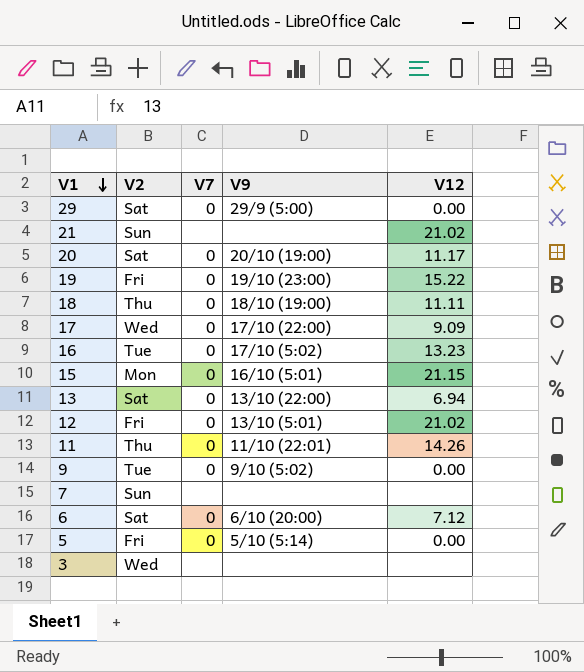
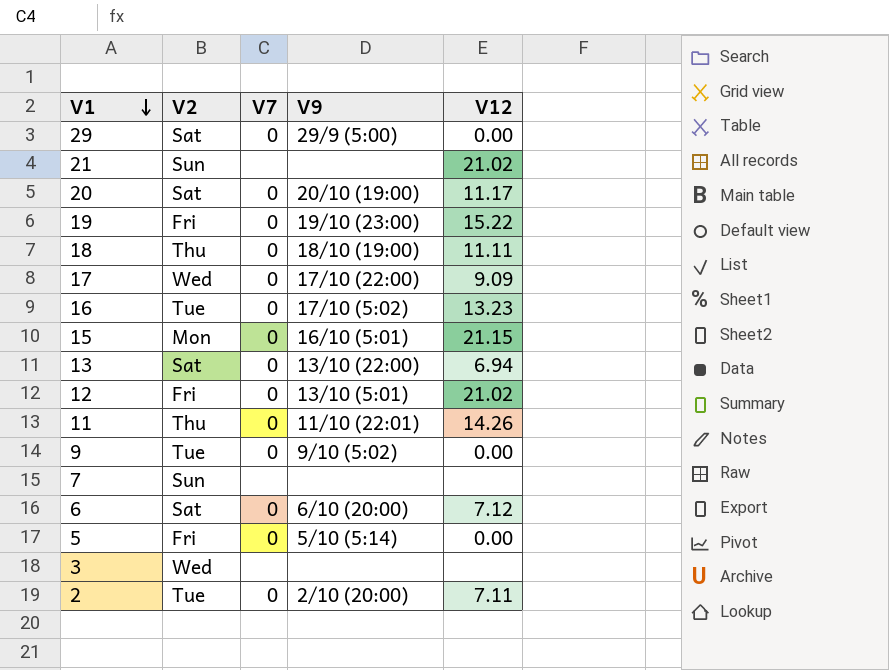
row 2: none -> Tue | 0 | 2/10 (20:00) | 7.11

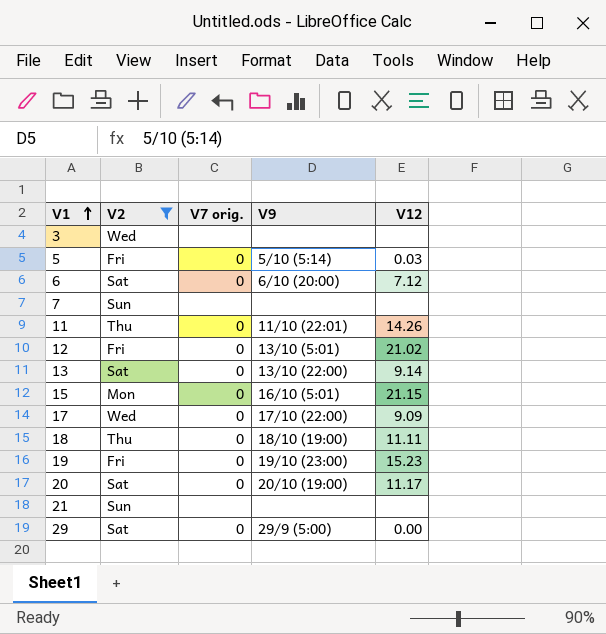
filter: none -> V2 != Tue
row order: V1 descending -> V1 ascending
column name: V7 -> V7 orig.
5 | V12: 0.00 -> 0.03
13 | V12: 6.94 -> 9.14
19 | V12: 15.22 -> 15.23
21 | V12: 21.02 -> none

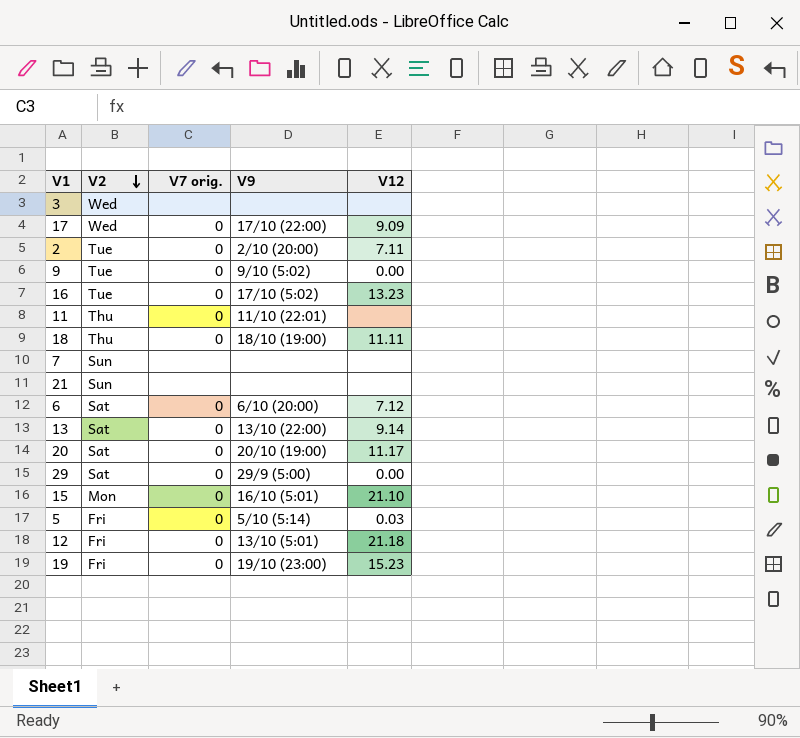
filter: V2 != Tue -> none
row order: V1 ascending -> V2 descending
11 | V12: 14.26 -> none
15 | V12: 21.15 -> 21.10
12 | V12: 21.02 -> 21.18

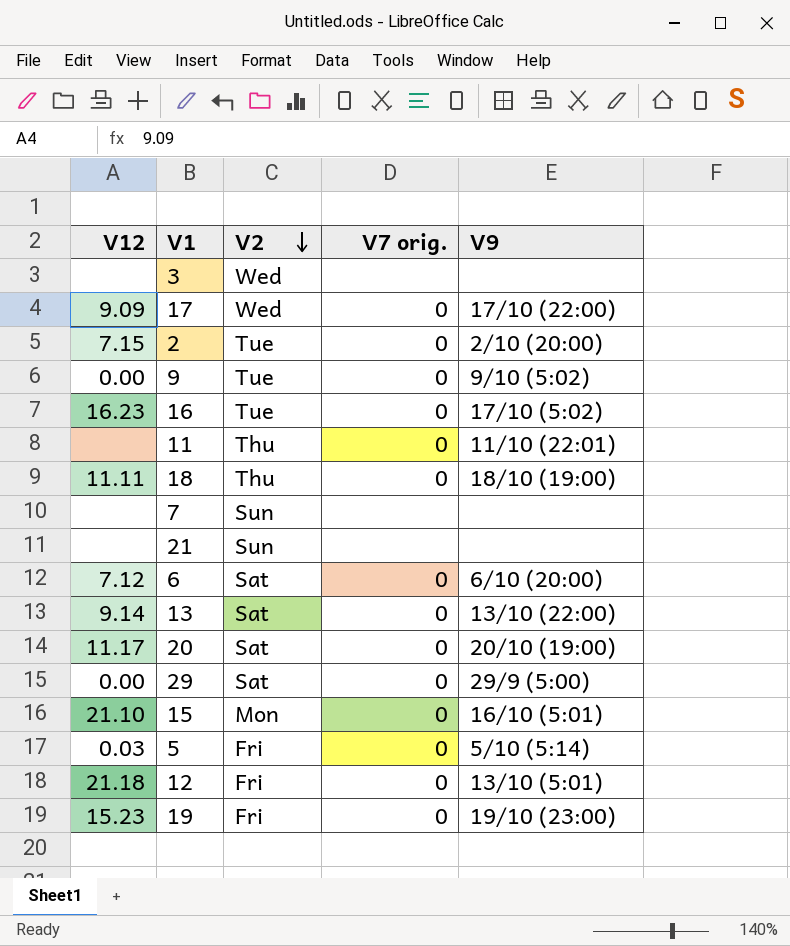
column V12 | position: 5 -> 1
2 | V12: 7.11 -> 7.15
16 | V12: 13.23 -> 16.23

